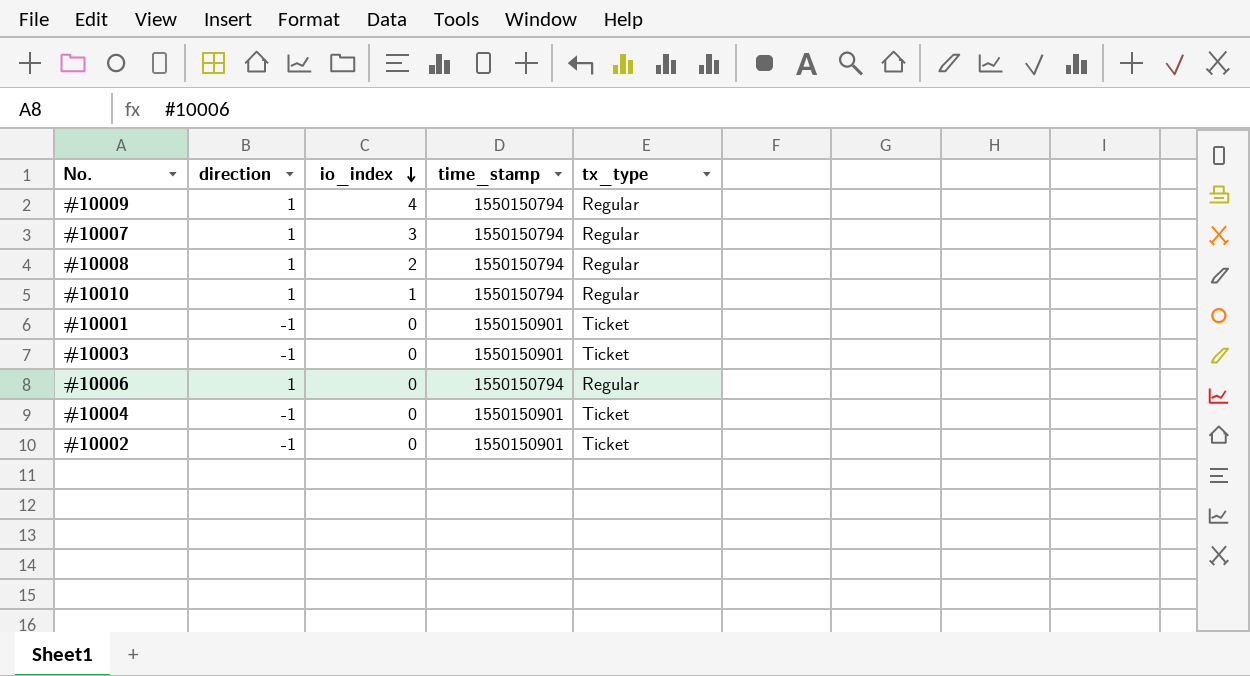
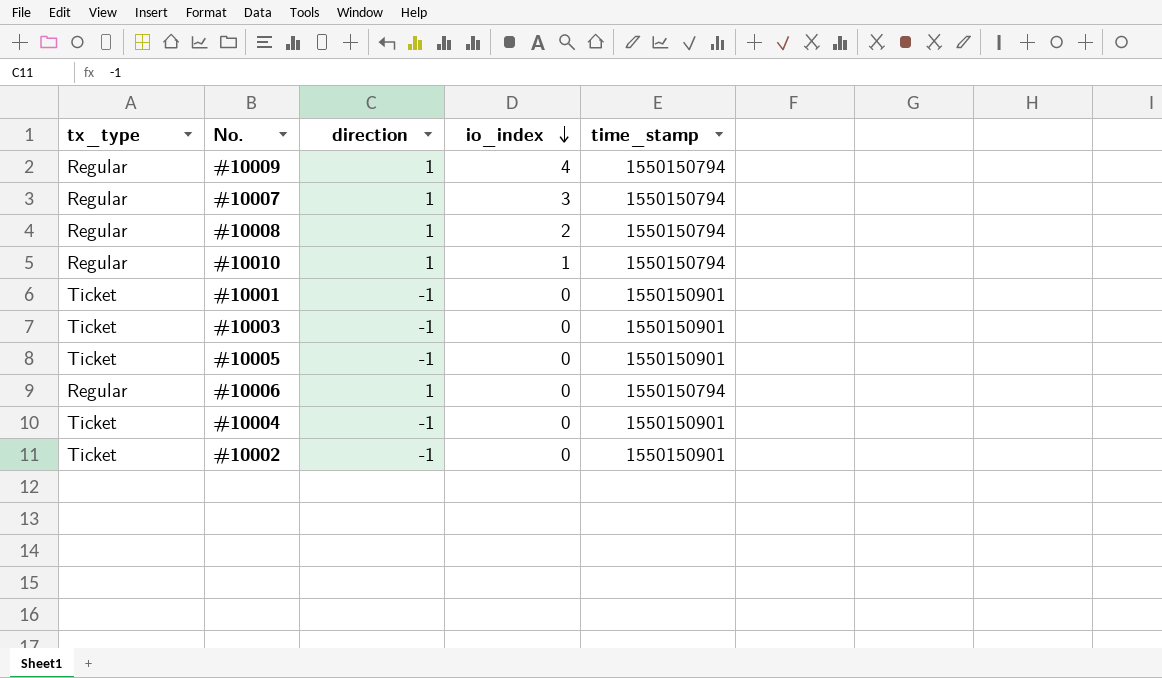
column tx_type | position: 5 -> 1
row #10005: none -> Ticket | -1 | 0 | 1550150901

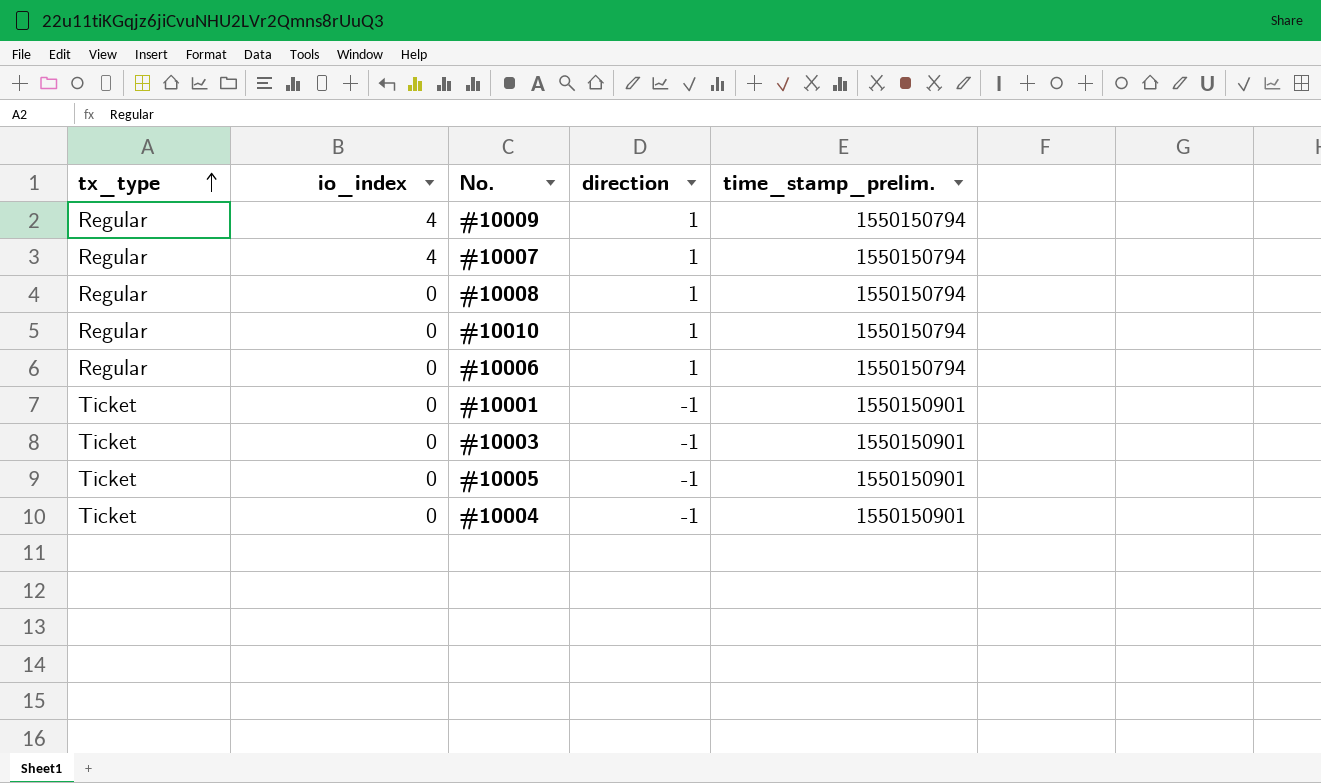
row order: io_index descending -> tx_type ascending
column io_index | position: 4 -> 2
column name: time_stamp -> time_stamp_prelim.
row #10002: Ticket | -1 | 0 | 1550150901 -> none
#10007 | io_index: 3 -> 4
#10008 | io_index: 2 -> 0
#10010 | io_index: 1 -> 0

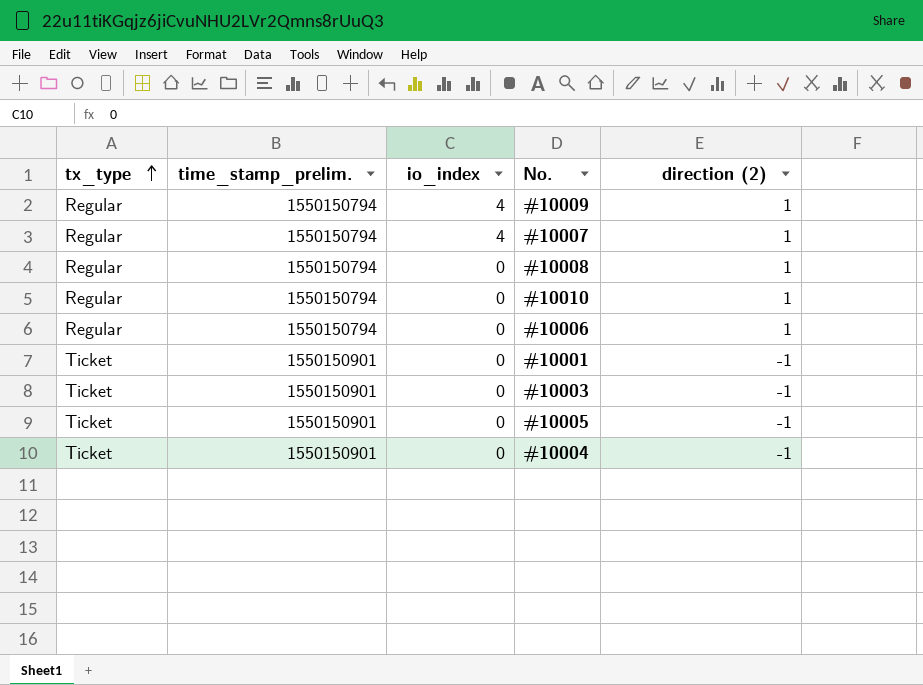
column time_stamp_prelim. | position: 5 -> 2
column name: direction -> direction (2)

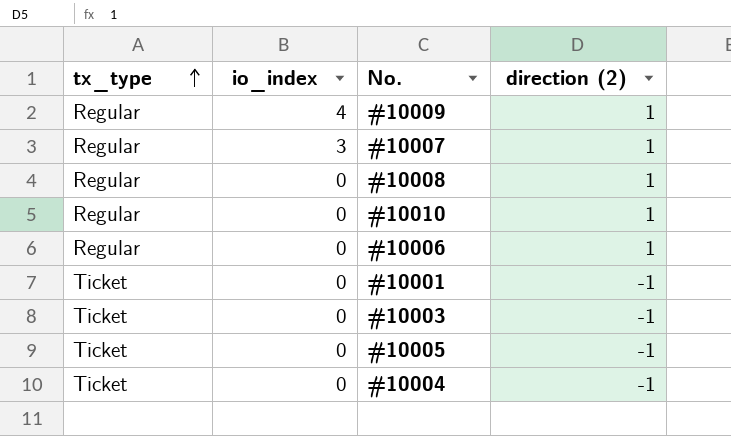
column time_stamp_prelim. | position: 2 -> none
#10007 | io_index: 4 -> 3

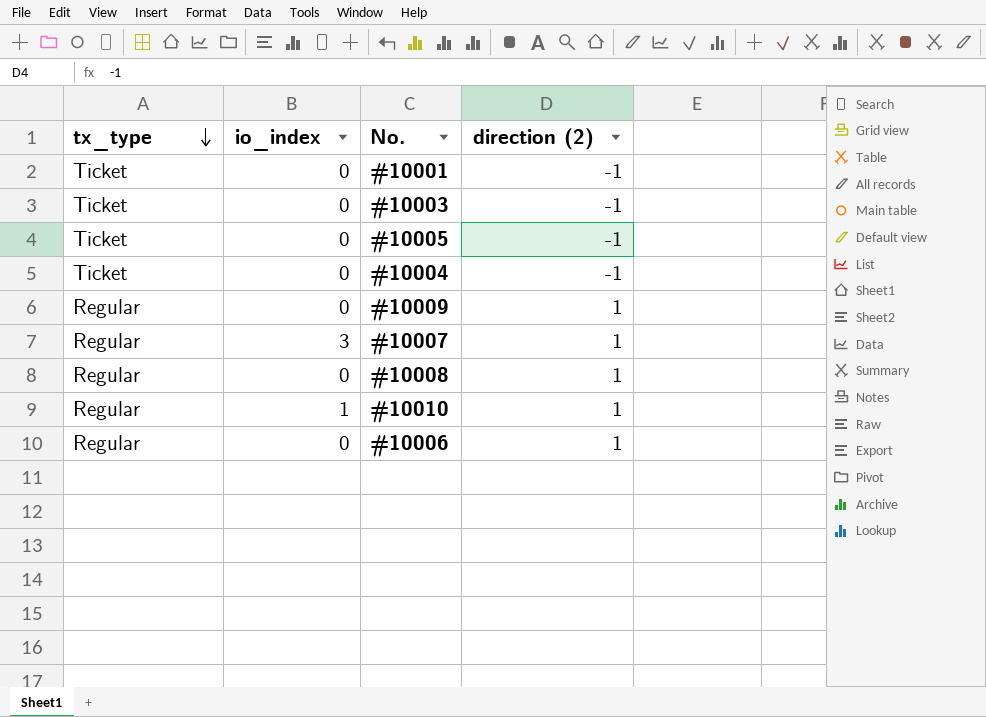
row order: tx_type ascending -> tx_type descending
#10009 | io_index: 4 -> 0
#10010 | io_index: 0 -> 1

